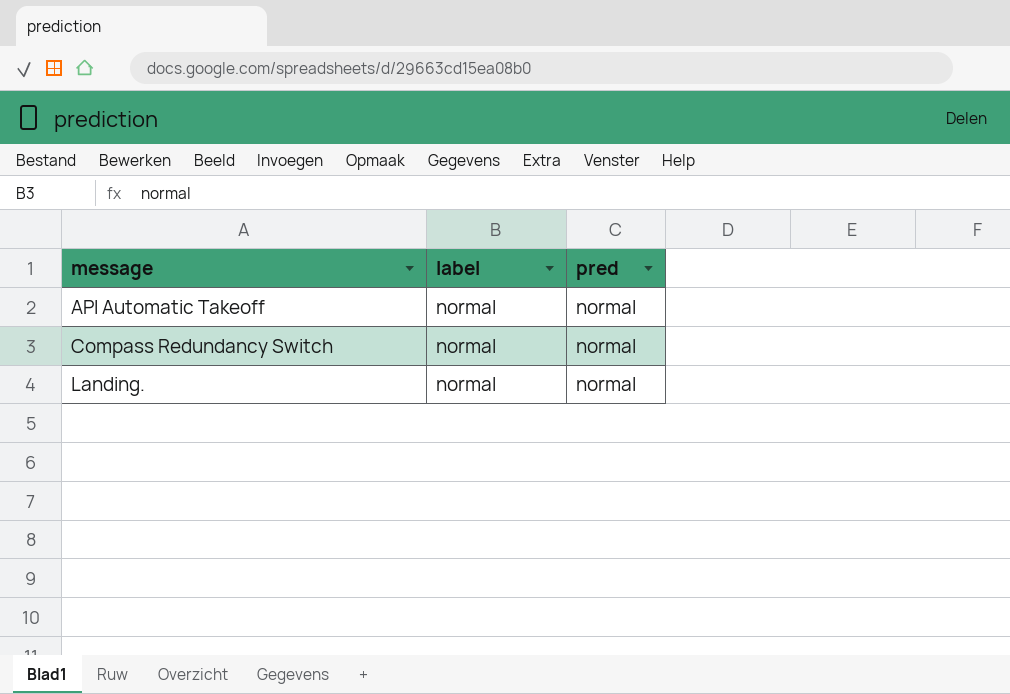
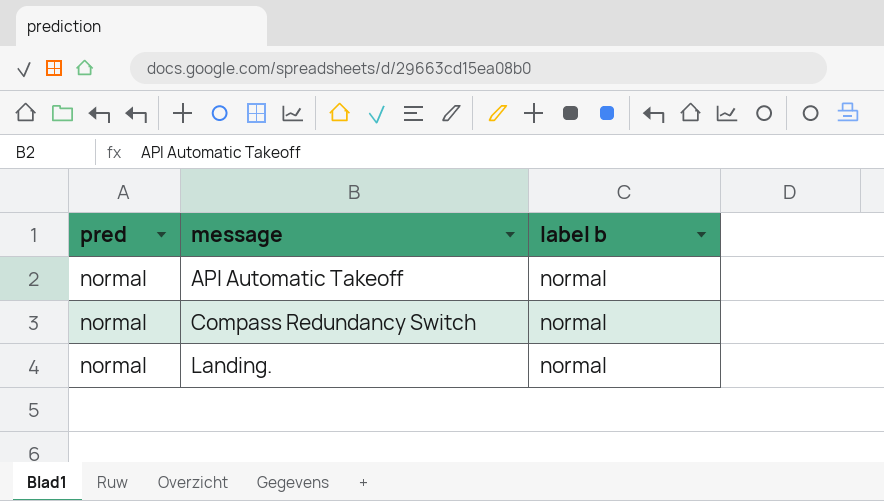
column pred | position: 3 -> 1
column name: label -> label b

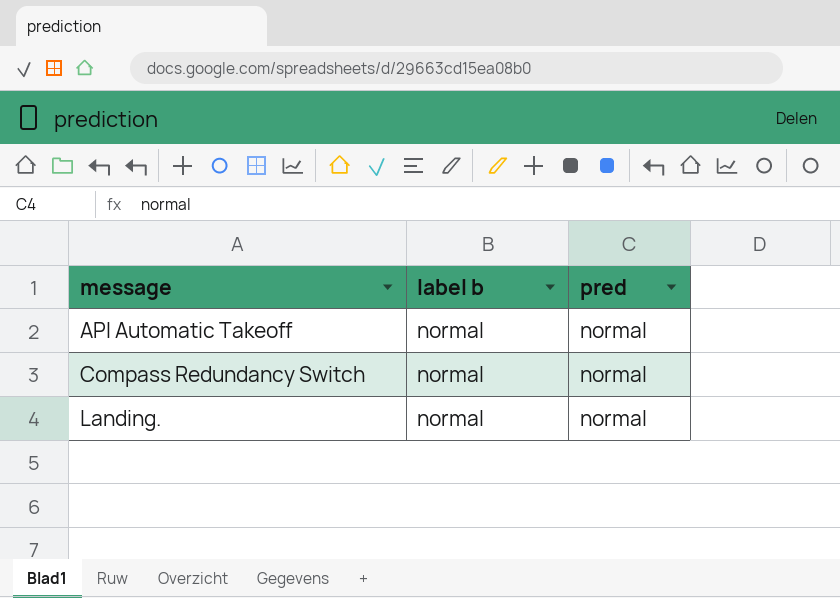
column pred | position: 1 -> 3

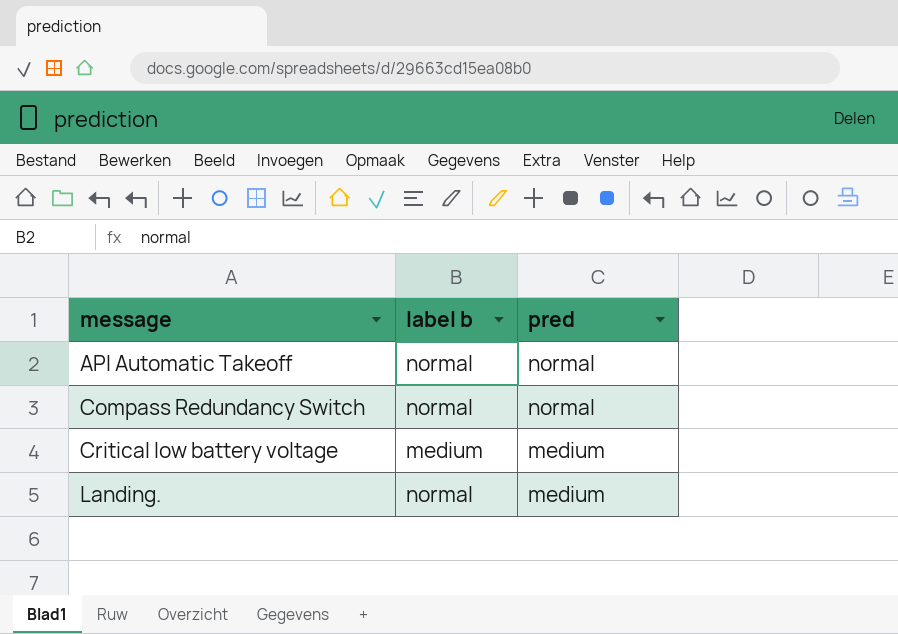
row Critical low battery voltage: none -> medium | medium
Landing. | pred: normal -> medium

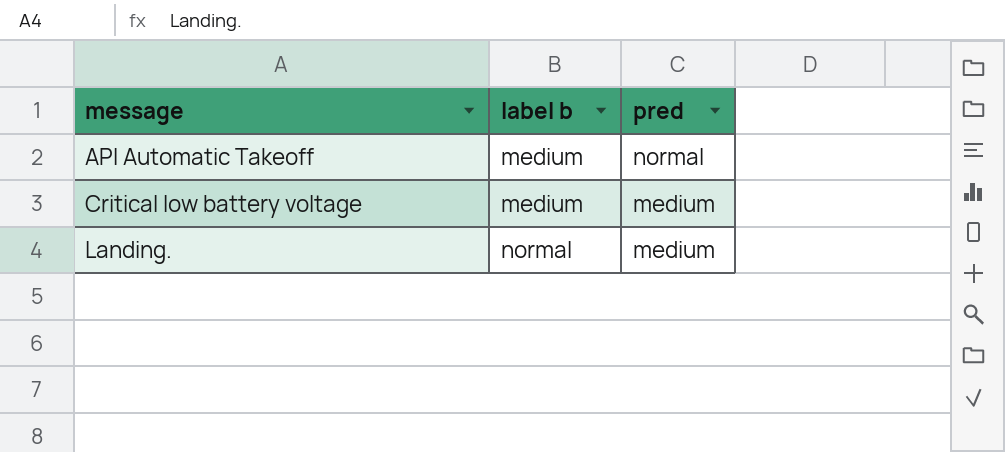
row Compass Redundancy Switch: normal | normal -> none
API Automatic Takeoff | label b: normal -> medium

